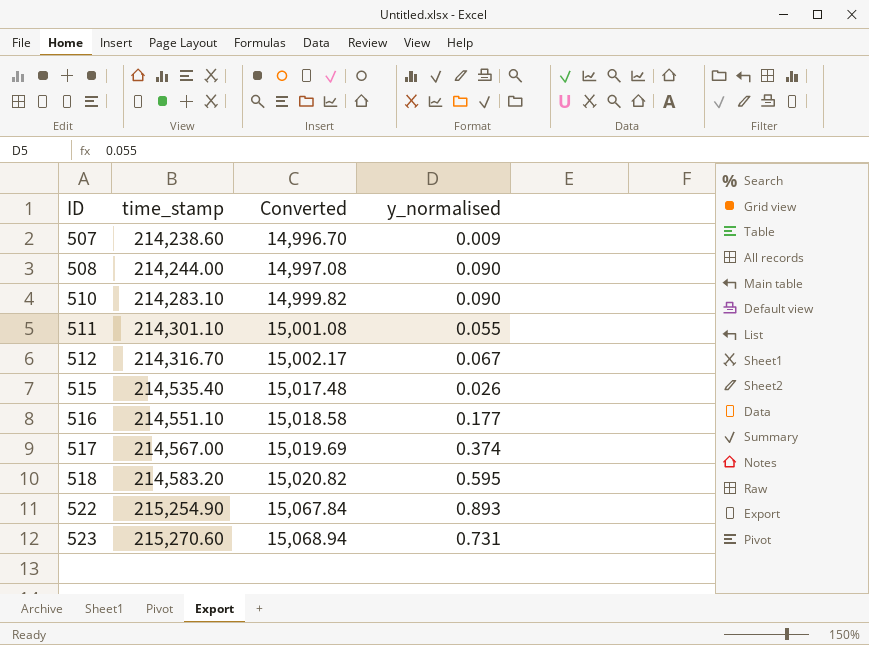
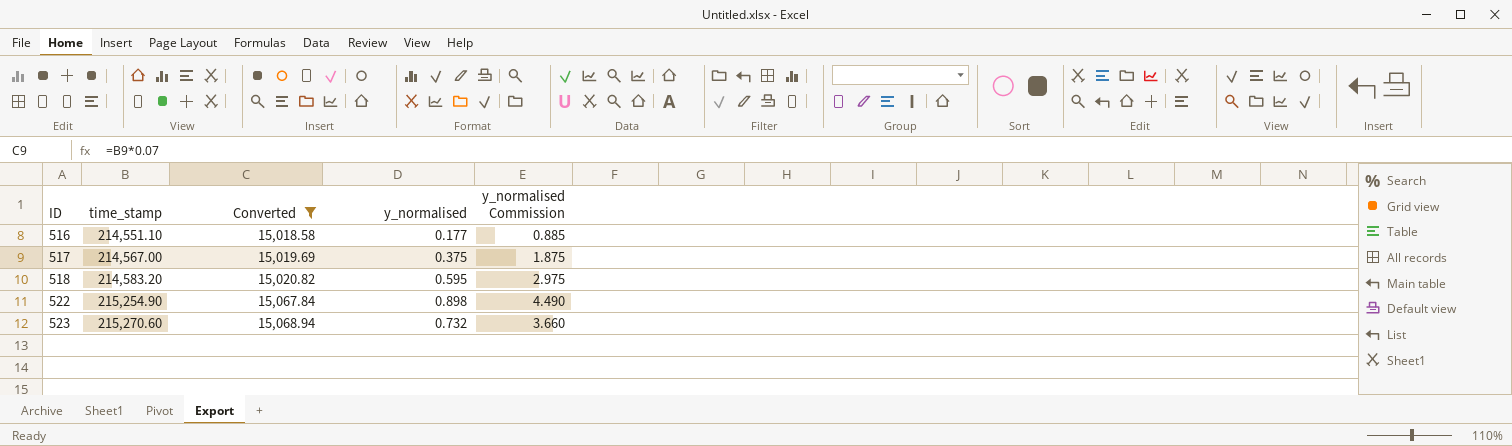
filter: none -> Converted >= 15,018.58
column y_normalised Commission | formula: none -> [y_normalised] * 5
517 | y_normalised: 0.374 -> 0.375
522 | y_normalised: 0.893 -> 0.898
523 | y_normalised: 0.731 -> 0.732

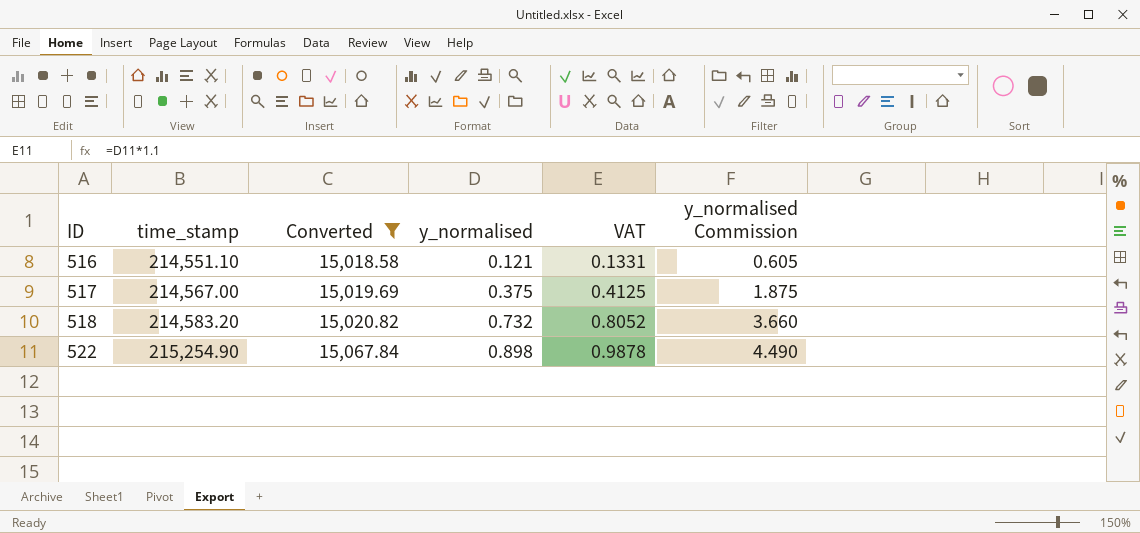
column VAT | formula: none -> [y_normalised] * 1.1
row 523: 215,270.60 | 15,068.94 | 0.732 | 3.660 -> none
516 | y_normalised: 0.177 -> 0.121
516 | y_normalised Commission: 0.885 -> 0.605
518 | y_normalised: 0.595 -> 0.732
518 | y_normalised Commission: 2.975 -> 3.660

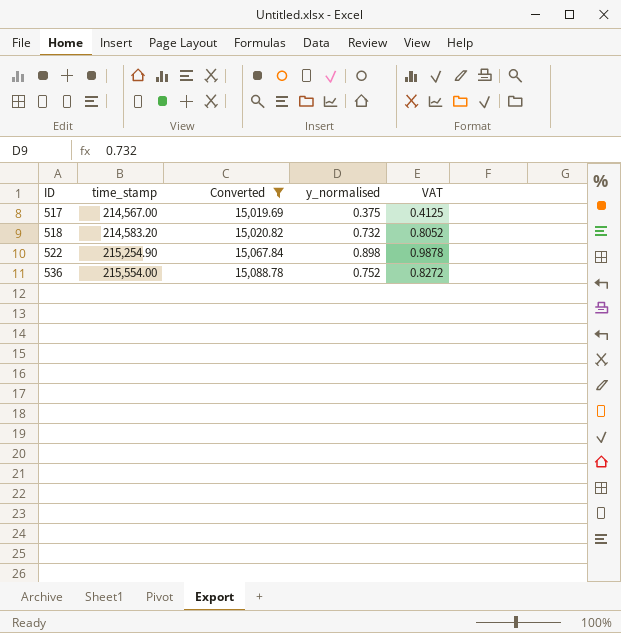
column y_normalised Commission | formula: [y_normalised] * 5 -> none
row 516: 214,551.10 | 15,018.58 | 0.121 | 0.1331 | 0.605 -> none
row 536: none -> 215,554.00 | 15,088.78 | 0.752 | 0.8272

